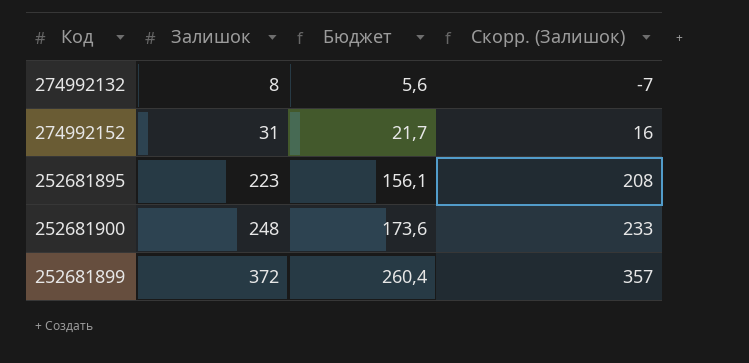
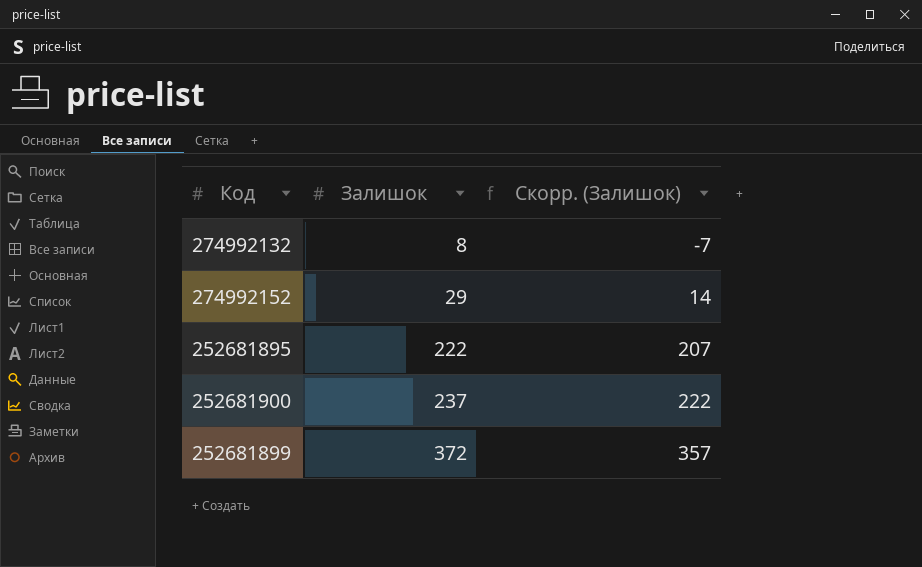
column Бюджет | formula: [Залишок] * 0,7 -> none
274992152 | Залишок: 31 -> 29
274992152 | Скорр. (Залишок): 16 -> 14
252681895 | Залишок: 223 -> 222
252681895 | Скорр. (Залишок): 208 -> 207
252681900 | Залишок: 248 -> 237
252681900 | Скорр. (Залишок): 233 -> 222

